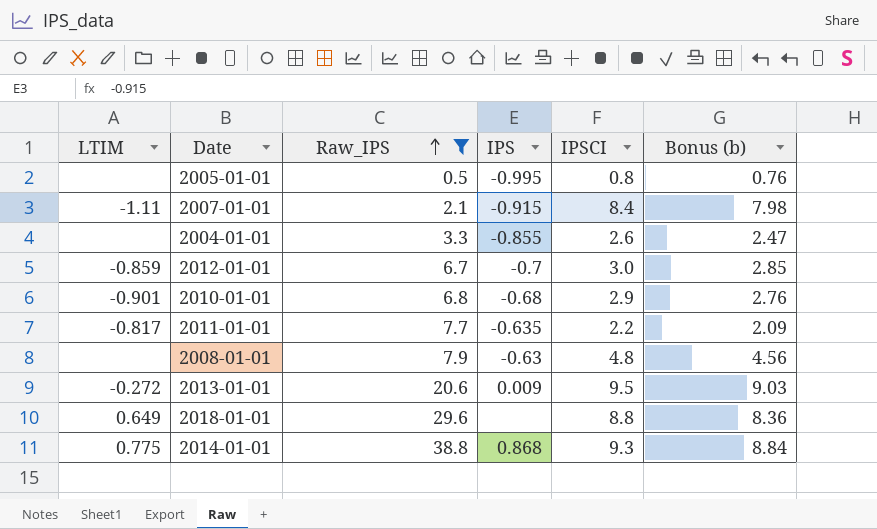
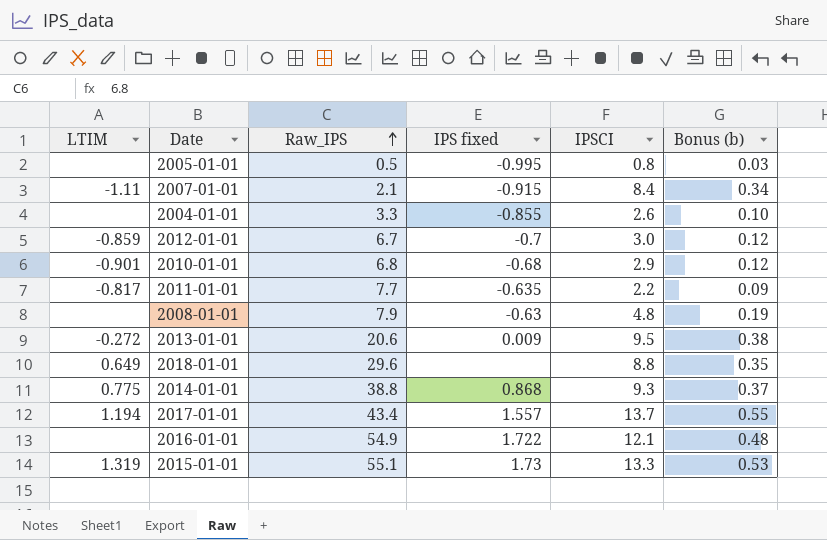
filter: Raw_IPS <= 38.8 -> none
column name: IPS -> IPS fixed
column Bonus (b) | formula: [IPSCI] * 0.95 -> [IPSCI] * 0.04

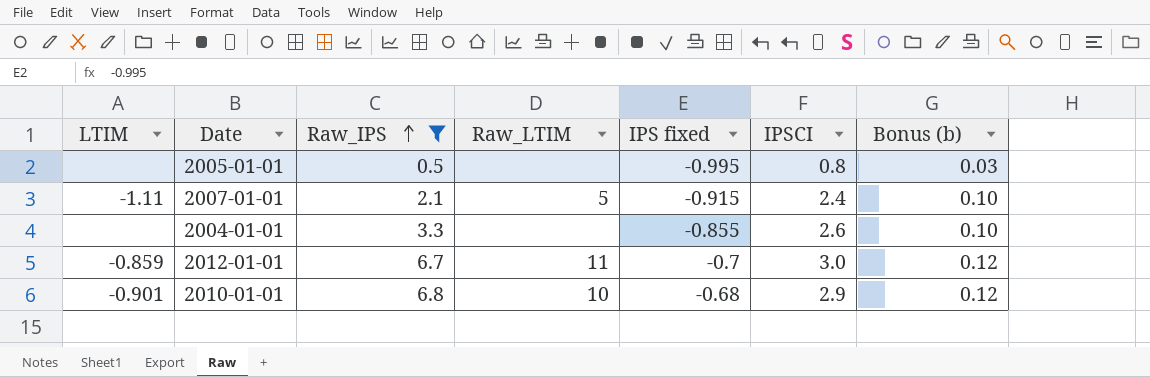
filter: none -> Raw_IPS <= 6.8
column Raw_LTIM | position: none -> 4
2007-01-01 | IPSCI: 8.4 -> 2.4
2007-01-01 | Bonus (b): 0.34 -> 0.10

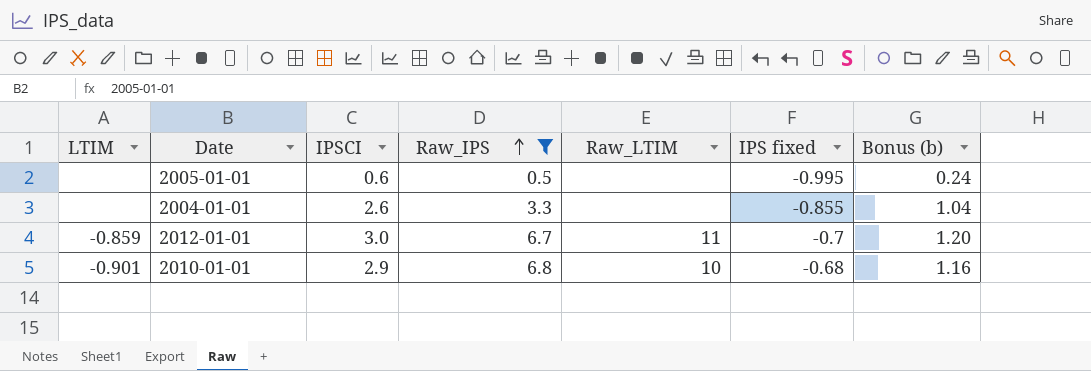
column IPSCI | position: 6 -> 3
column Bonus (b) | formula: [IPSCI] * 0.04 -> [IPSCI] * 0.4
row 2007-01-01: -1.11 | 2.1 | 5 | -0.915 | 2.4 | 0.10 -> none
2005-01-01 | IPSCI: 0.8 -> 0.6

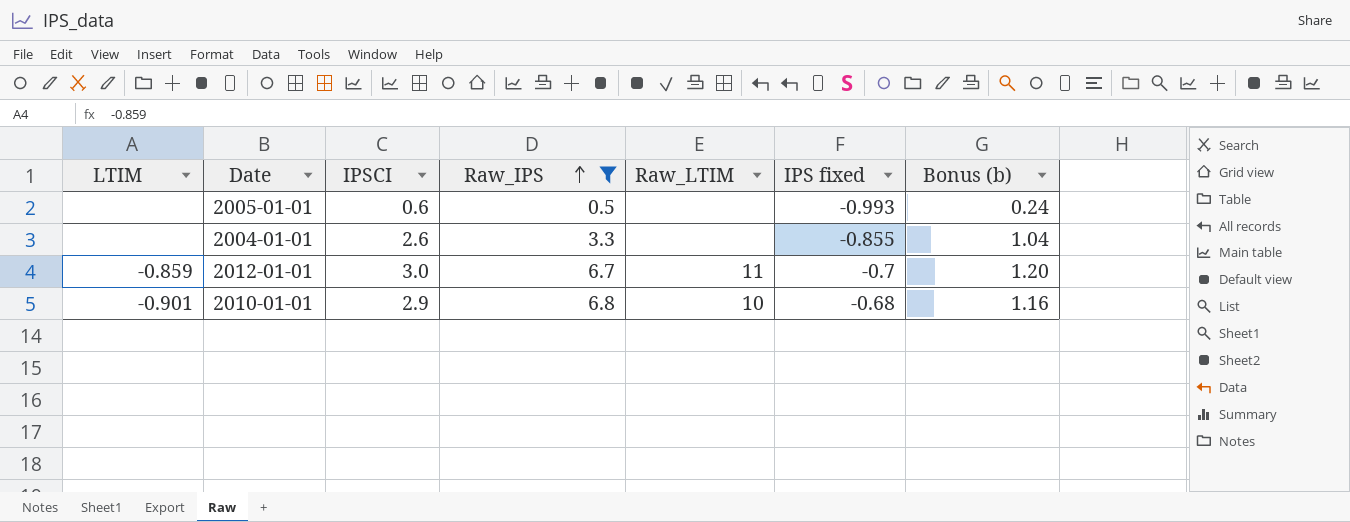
2005-01-01 | IPS fixed: -0.995 -> -0.993

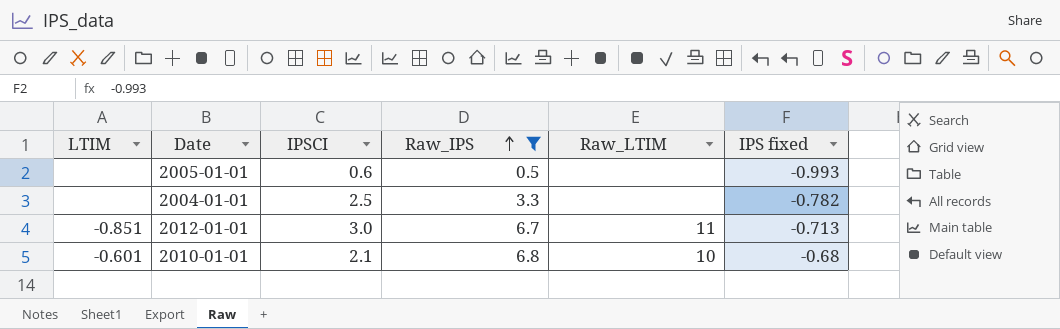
column Bonus (b) | formula: [IPSCI] * 0.4 -> none
2004-01-01 | IPSCI: 2.6 -> 2.5
2004-01-01 | IPS fixed: -0.855 -> -0.782
2012-01-01 | LTIM: -0.859 -> -0.851
2012-01-01 | IPS fixed: -0.7 -> -0.713
2010-01-01 | LTIM: -0.901 -> -0.601
2010-01-01 | IPSCI: 2.9 -> 2.1

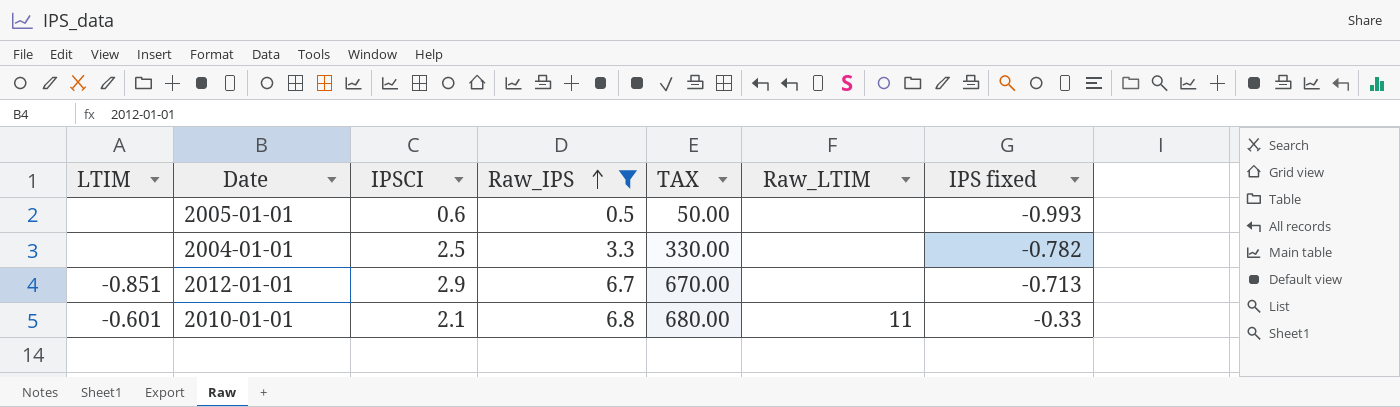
column TAX | formula: none -> [Raw_IPS] * 100
2012-01-01 | IPSCI: 3.0 -> 2.9
2012-01-01 | Raw_LTIM: 11 -> none
2010-01-01 | Raw_LTIM: 10 -> 11
2010-01-01 | IPS fixed: -0.68 -> -0.33

